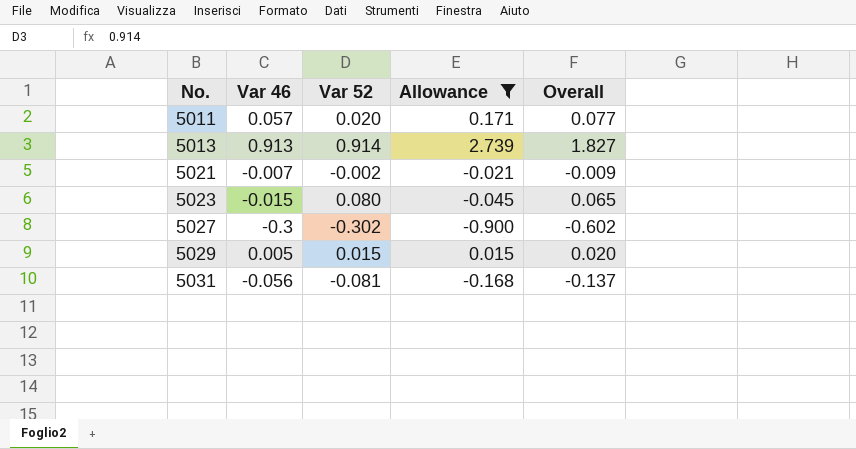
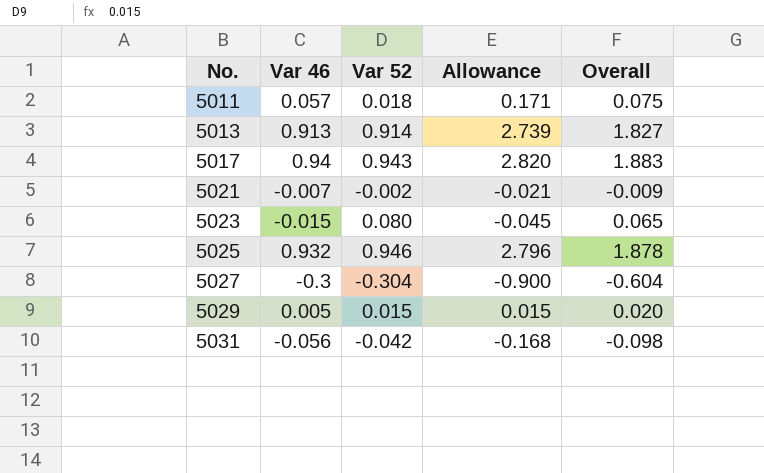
filter: Allowance <= 2.739 -> none
5011 | Var 52: 0.020 -> 0.018
5011 | Overall: 0.077 -> 0.075
5027 | Var 52: -0.302 -> -0.304
5027 | Overall: -0.602 -> -0.604
5031 | Var 52: -0.081 -> -0.042
5031 | Overall: -0.137 -> -0.098

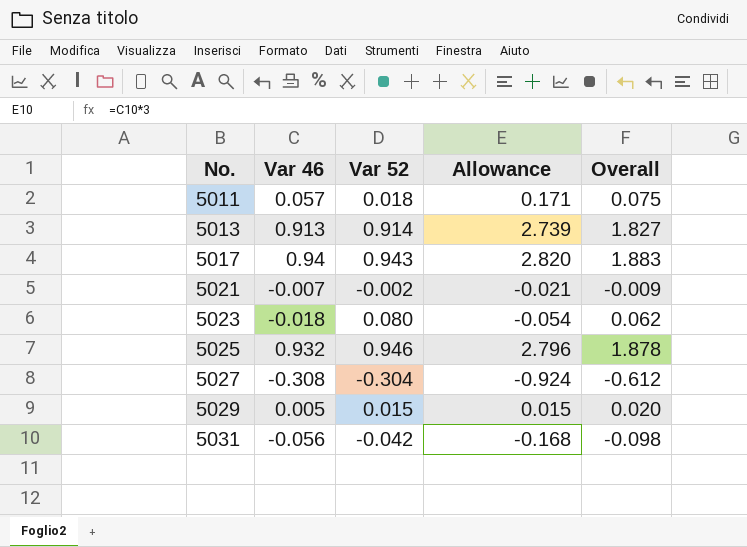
5023 | Var 46: -0.015 -> -0.018
5023 | Allowance: -0.045 -> -0.054
5023 | Overall: 0.065 -> 0.062
5027 | Var 46: -0.3 -> -0.308
5027 | Allowance: -0.900 -> -0.924
5027 | Overall: -0.604 -> -0.612

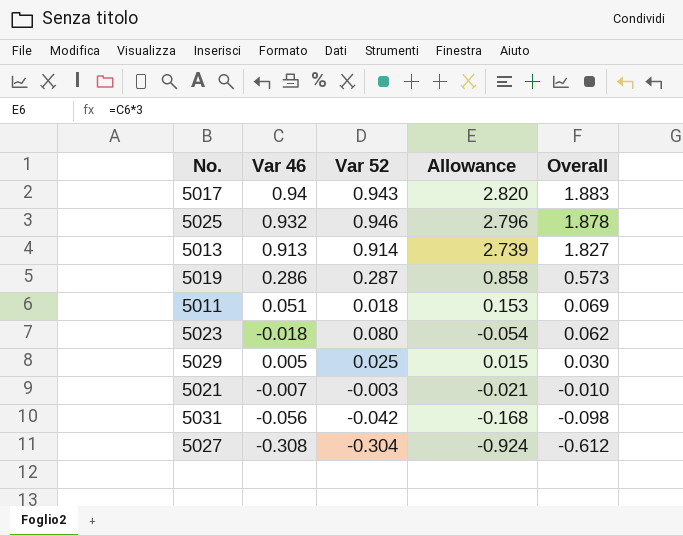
row order: No. ascending -> Overall descending
row 5019: none -> 0.286 | 0.287 | 0.858 | 0.573
5011 | Var 46: 0.057 -> 0.051
5011 | Allowance: 0.171 -> 0.153
5011 | Overall: 0.075 -> 0.069
5029 | Var 52: 0.015 -> 0.025
5029 | Overall: 0.020 -> 0.030
5021 | Var 52: -0.002 -> -0.003
5021 | Overall: -0.009 -> -0.010

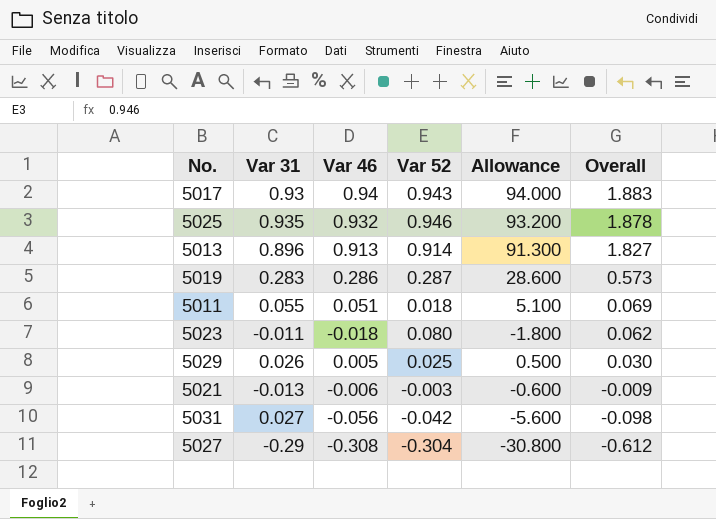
column Var 31 | position: none -> 2
column Allowance | formula: [Var 46] * 3 -> [Var 46] * 100
5021 | Var 46: -0.007 -> -0.006
5021 | Overall: -0.010 -> -0.009

